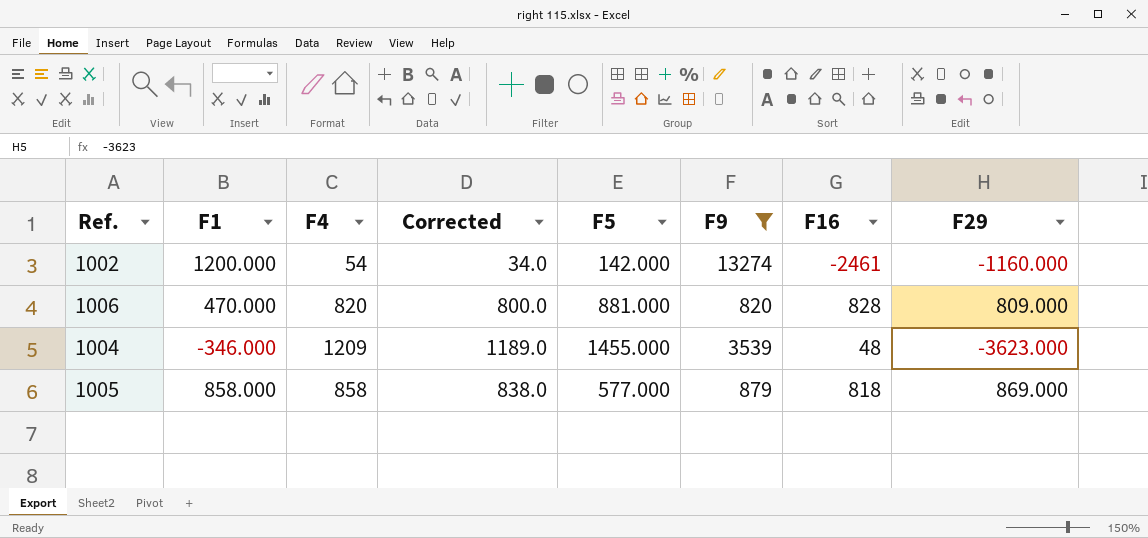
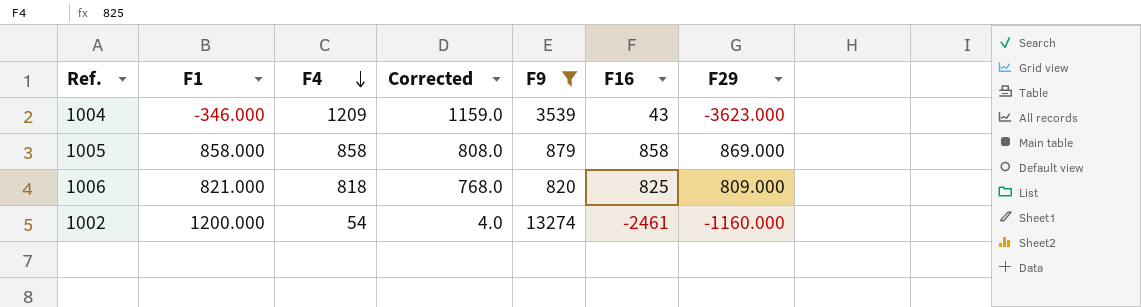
row order: none -> F4 descending
column F5 | position: 5 -> none
column Corrected | formula: [F4] - 20 -> [F4] - 50
1004 | F16: 48 -> 43
1005 | F16: 818 -> 858
1006 | F1: 470.000 -> 821.000
1006 | F4: 820 -> 818
1006 | F16: 828 -> 825

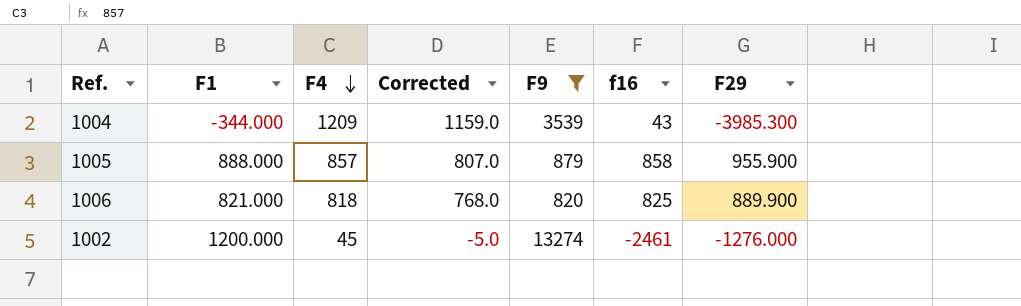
column name: F16 -> f16
1004 | F1: -346.000 -> -344.000
1004 | F29: -3623.000 -> -3985.300
1005 | F1: 858.000 -> 888.000
1005 | F4: 858 -> 857
1005 | Corrected: 808.0 -> 807.0
1005 | F29: 869.000 -> 955.900
1006 | F29: 809.000 -> 889.900
1002 | F4: 54 -> 45
1002 | Corrected: 4.0 -> -5.0
1002 | F29: -1160.000 -> -1276.000

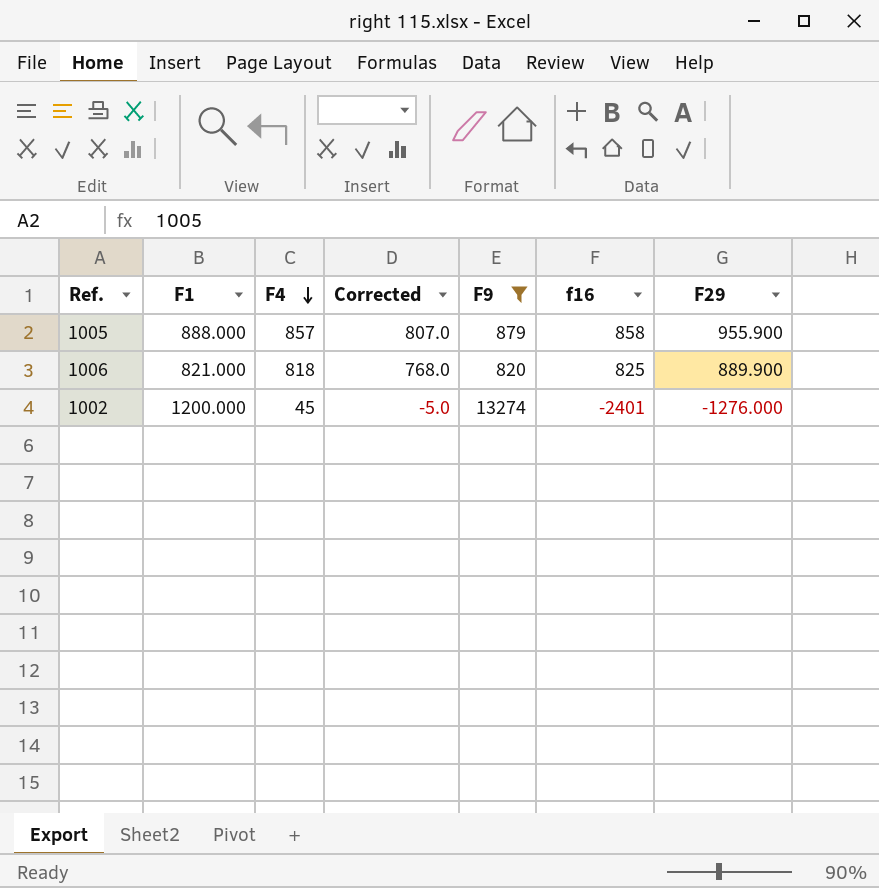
row 1004: -344.000 | 1209 | 1159.0 | 3539 | 43 | -3985.300 -> none
1002 | f16: -2461 -> -2401

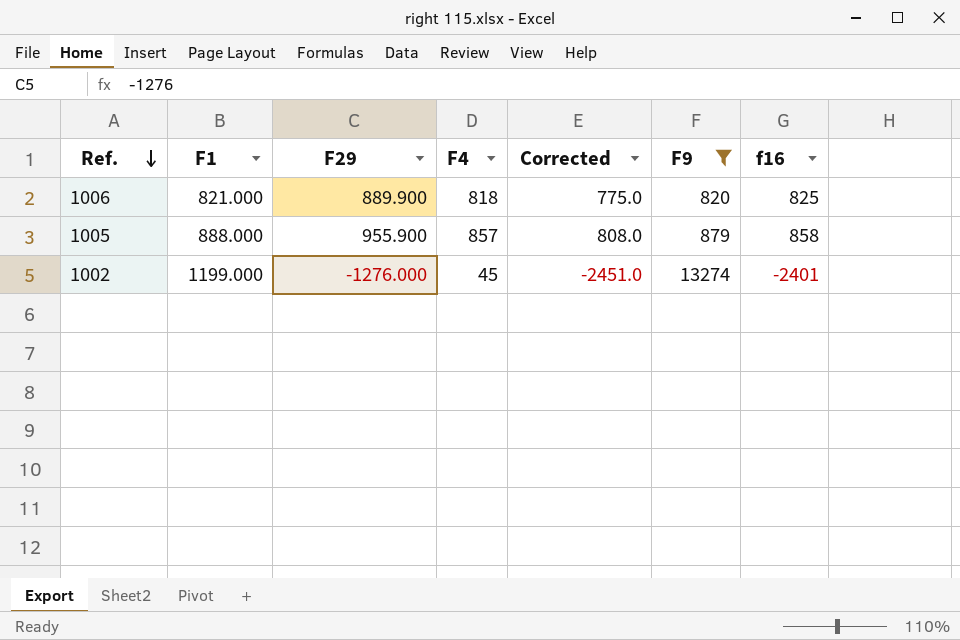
row order: F4 descending -> Ref. descending
column F29 | position: 7 -> 3
column Corrected | formula: [F4] - 50 -> [f16] - 50
1002 | F1: 1200.000 -> 1199.000

